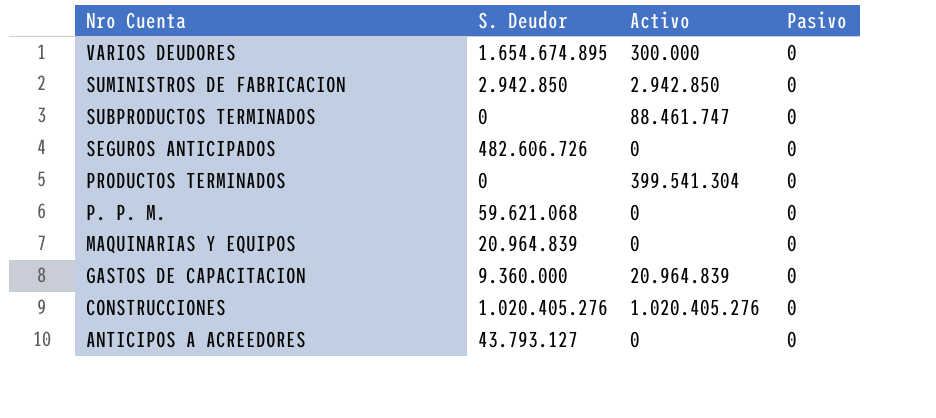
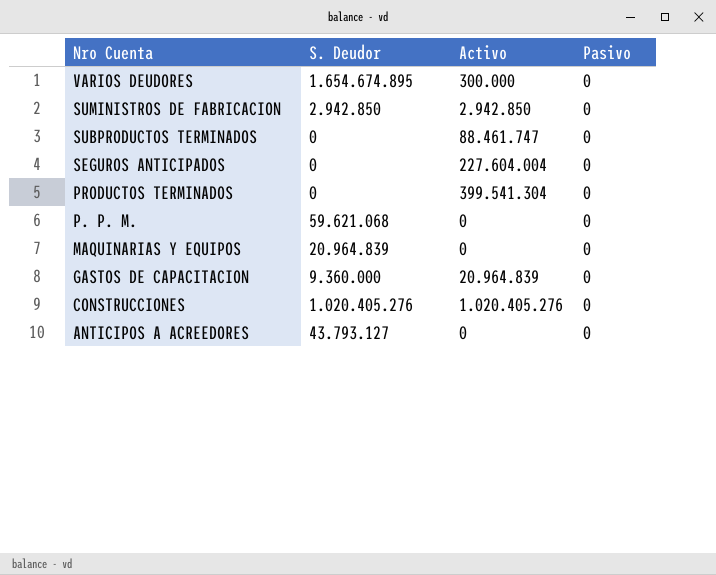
SEGUROS ANTICIPADOS | S. Deudor: 482.606.726 -> 0
SEGUROS ANTICIPADOS | Activo: 0 -> 227.604.004

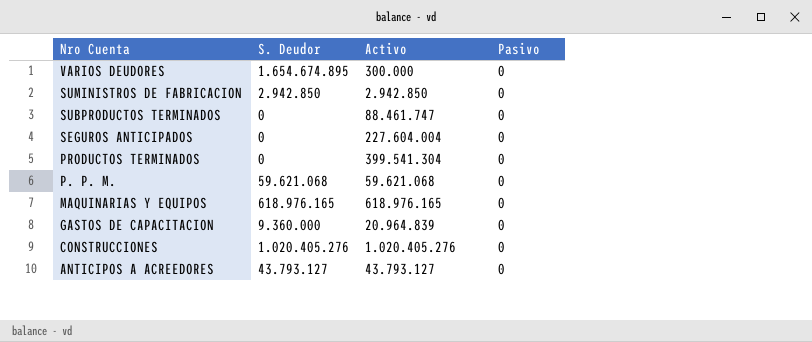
P. P. M. | Activo: 0 -> 59.621.068
MAQUINARIAS Y EQUIPOS | S. Deudor: 20.964.839 -> 618.976.165
MAQUINARIAS Y EQUIPOS | Activo: 0 -> 618.976.165
ANTICIPOS A ACREEDORES | Activo: 0 -> 43.793.127

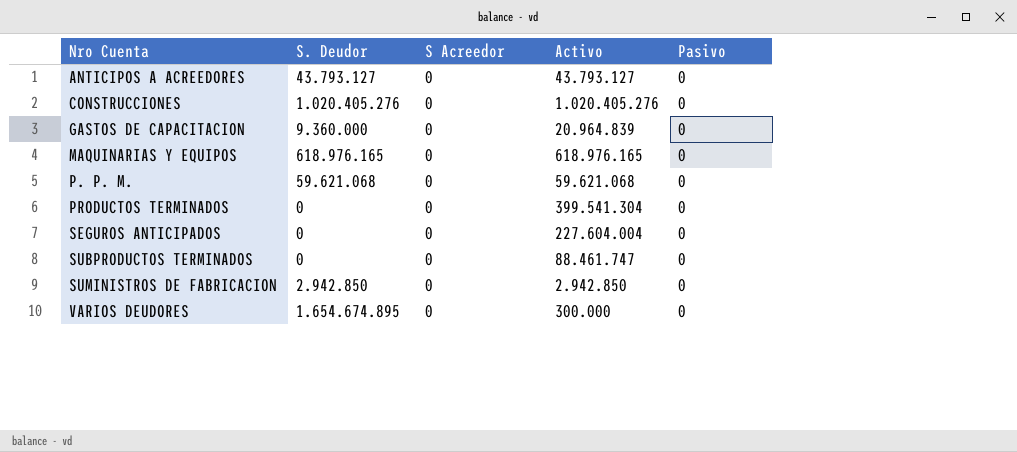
row order: Nro Cuenta descending -> Nro Cuenta ascending
column S Acreedor | position: none -> 3

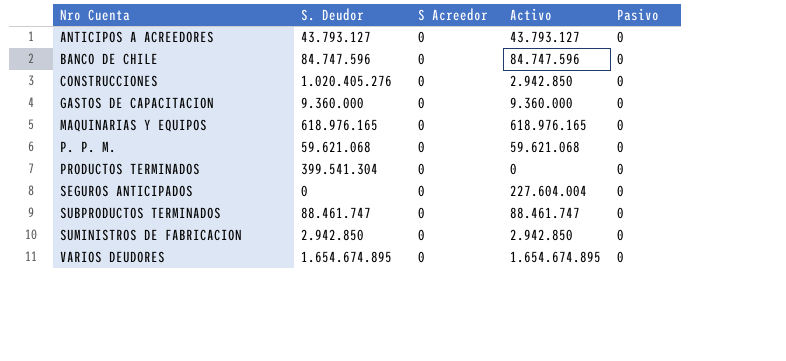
row BANCO DE CHILE: none -> 84.747.596 | 0 | 84.747.596 | 0
CONSTRUCCIONES | Activo: 1.020.405.276 -> 2.942.850
GASTOS DE CAPACITACION | Activo: 20.964.839 -> 9.360.000
PRODUCTOS TERMINADOS | S. Deudor: 0 -> 399.541.304
PRODUCTOS TERMINADOS | Activo: 399.541.304 -> 0
SUBPRODUCTOS TERMINADOS | S. Deudor: 0 -> 88.461.747
VARIOS DEUDORES | Activo: 300.000 -> 1.654.674.895

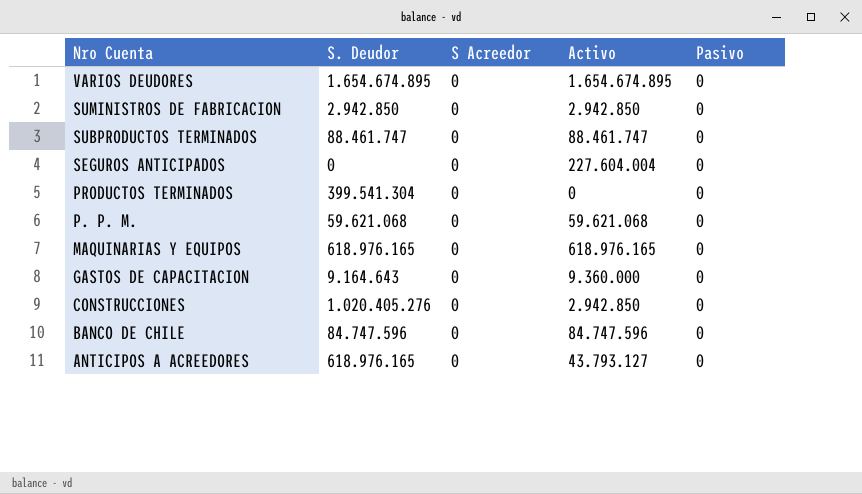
row order: Nro Cuenta ascending -> Nro Cuenta descending
GASTOS DE CAPACITACION | S. Deudor: 9.360.000 -> 9.164.643
ANTICIPOS A ACREEDORES | S. Deudor: 43.793.127 -> 618.976.165

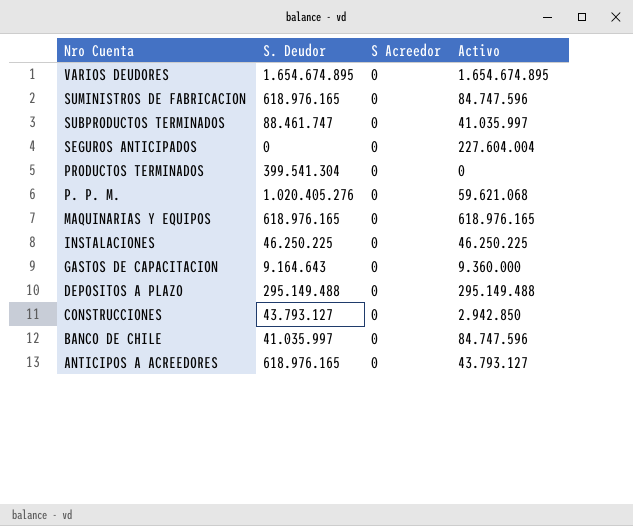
column Pasivo | position: 5 -> none
SUMINISTROS DE FABRICACION | S. Deudor: 2.942.850 -> 618.976.165
SUMINISTROS DE FABRICACION | Activo: 2.942.850 -> 84.747.596
SUBPRODUCTOS TERMINADOS | Activo: 88.461.747 -> 41.035.997
P. P. M. | S. Deudor: 59.621.068 -> 1.020.405.276
row INSTALACIONES: none -> 46.250.225 | 0 | 46.250.225
row DEPOSITOS A PLAZO: none -> 295.149.488 | 0 | 295.149.488
CONSTRUCCIONES | S. Deudor: 1.020.405.276 -> 43.793.127
BANCO DE CHILE | S. Deudor: 84.747.596 -> 41.035.997

